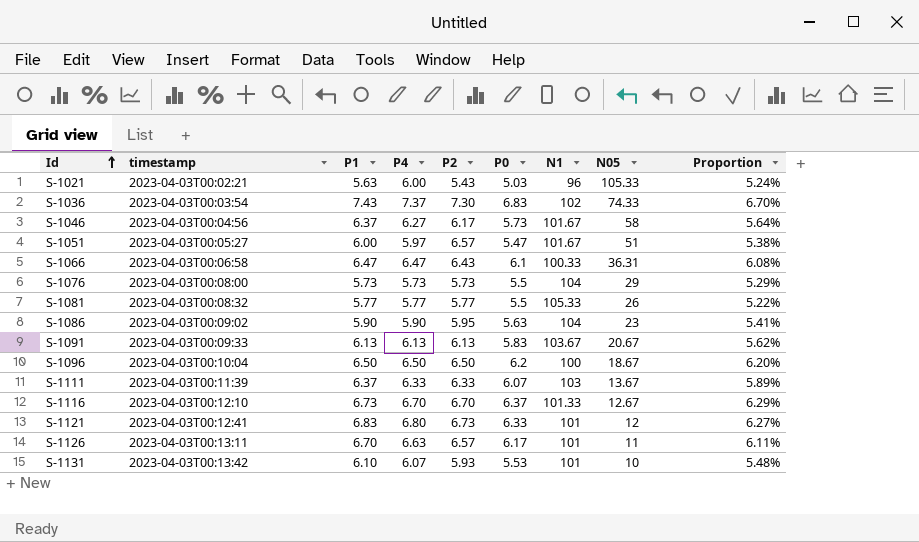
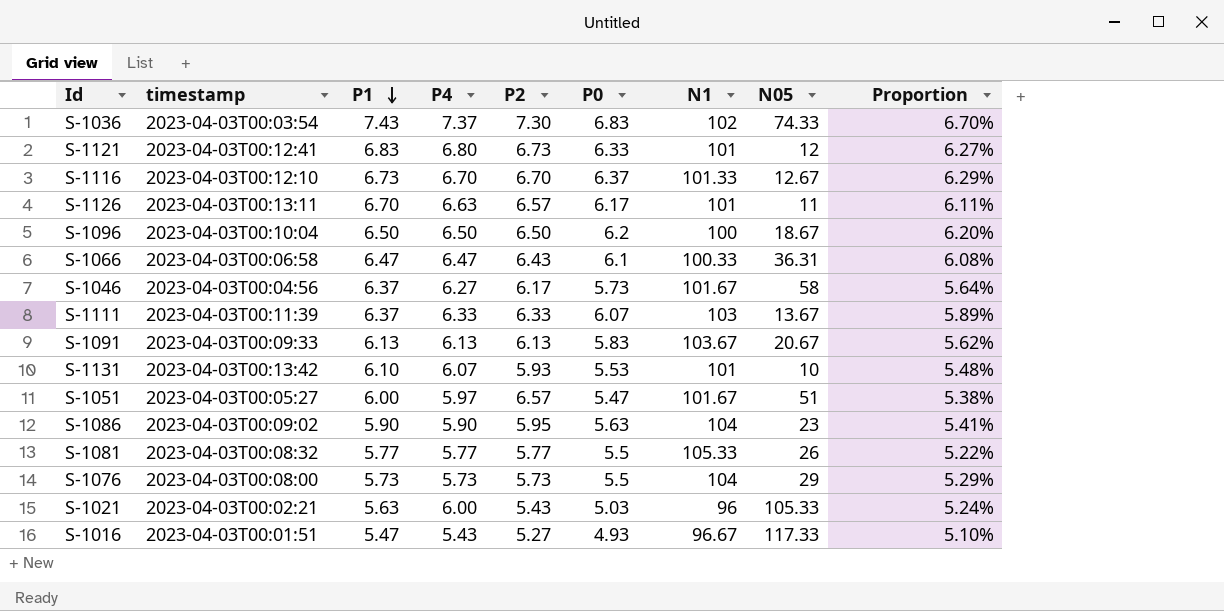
row order: Id ascending -> P1 descending
row S-1016: none -> 2023-04-03T00:01:51 | 5.47 | 5.43 | 5.27 | 4.93 | 96.67 | 117.33 | 5.10%

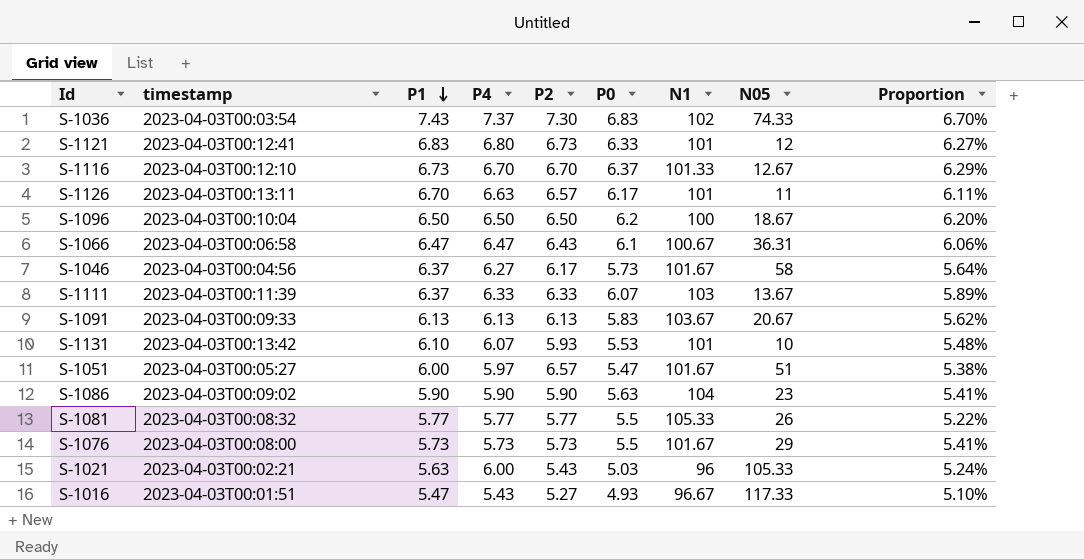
S-1066 | N1: 100.33 -> 100.67
S-1066 | Proportion: 6.08% -> 6.06%
S-1086 | P2: 5.95 -> 5.90
S-1076 | N1: 104 -> 101.67
S-1076 | Proportion: 5.29% -> 5.41%

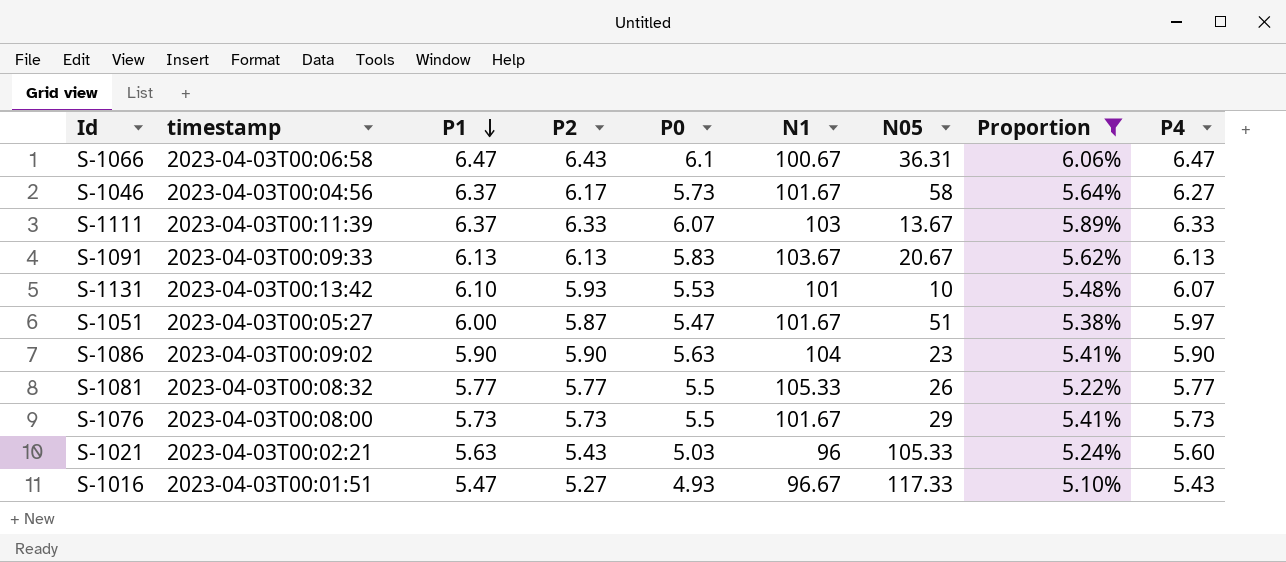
filter: none -> Proportion <= 6.06%
column P4 | position: 4 -> 9
S-1051 | P2: 6.57 -> 5.87
S-1021 | P4: 6.00 -> 5.60

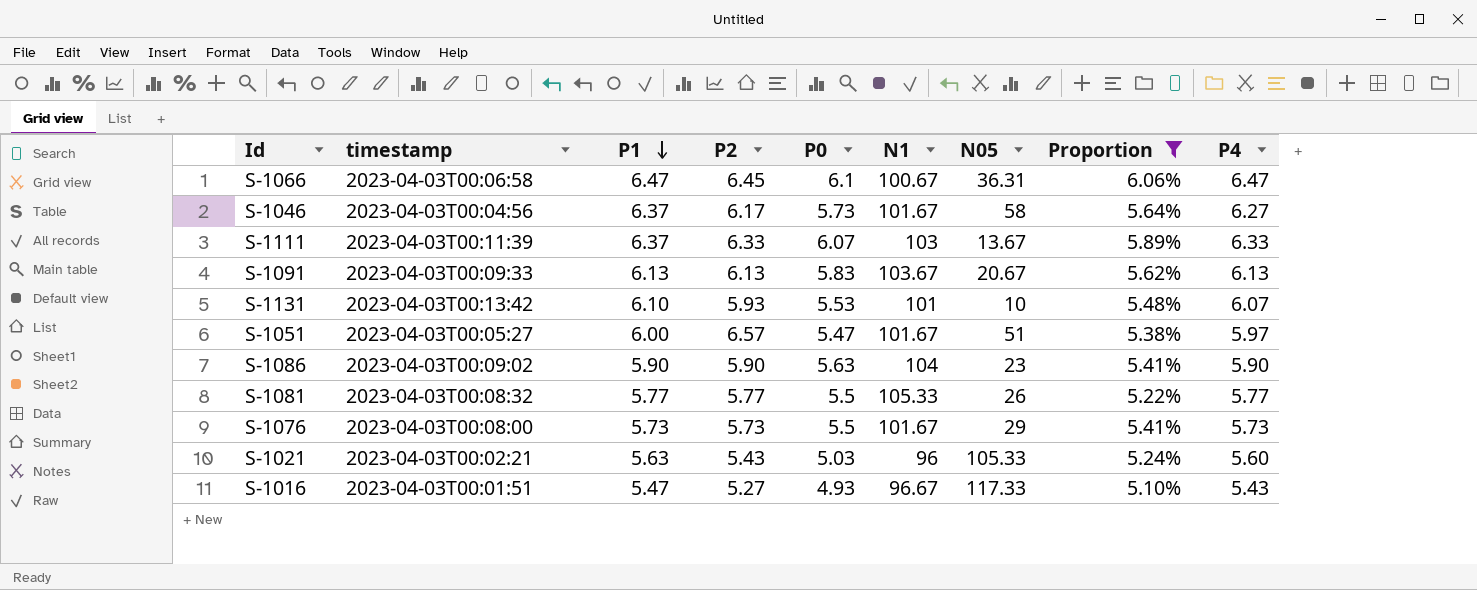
S-1066 | P2: 6.43 -> 6.45
S-1051 | P2: 5.87 -> 6.57

